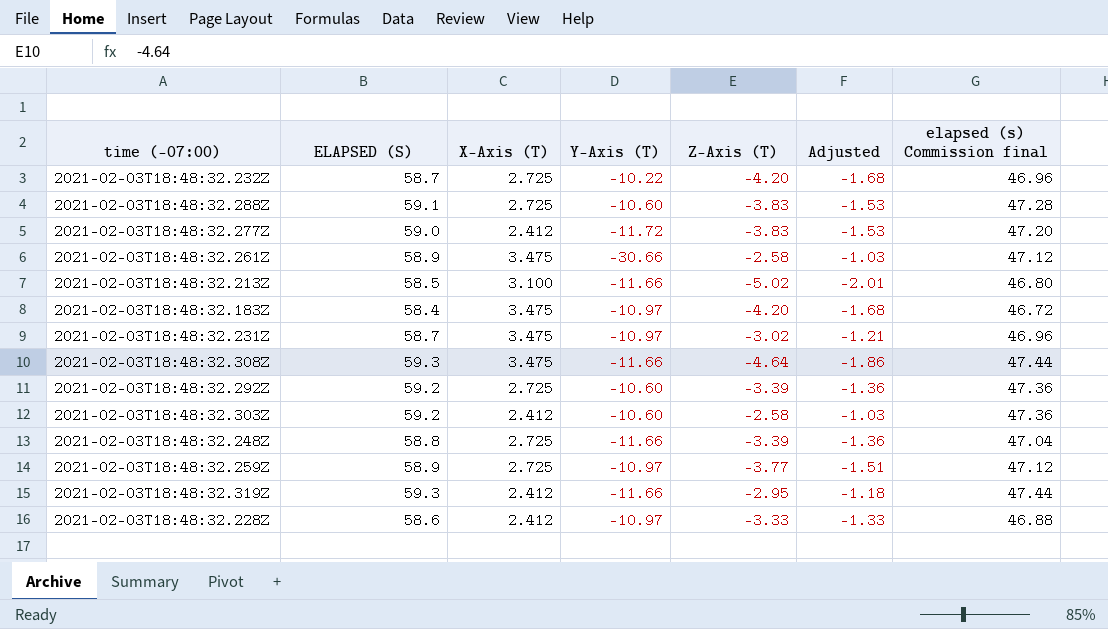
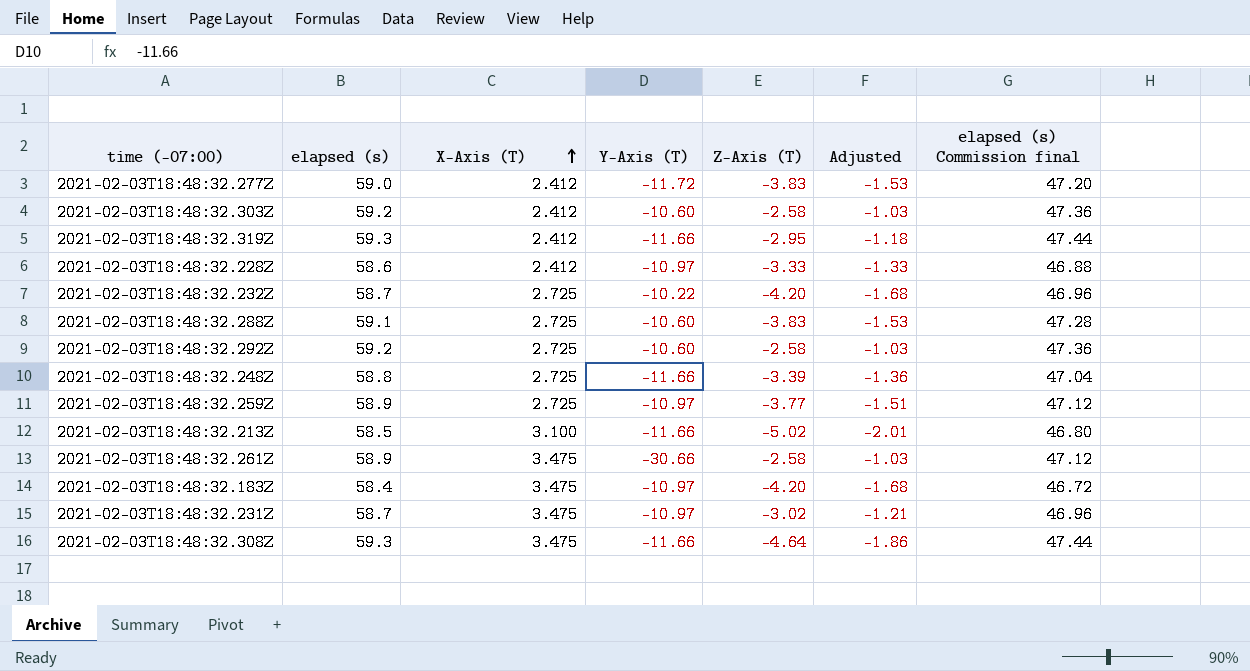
row order: none -> X-Axis (T) ascending
column name: ELAPSED (S) -> elapsed (s)
2021-02-03T18:48:32.292Z | Z-Axis (T): -3.39 -> -2.58
2021-02-03T18:48:32.292Z | Adjusted: -1.36 -> -1.03

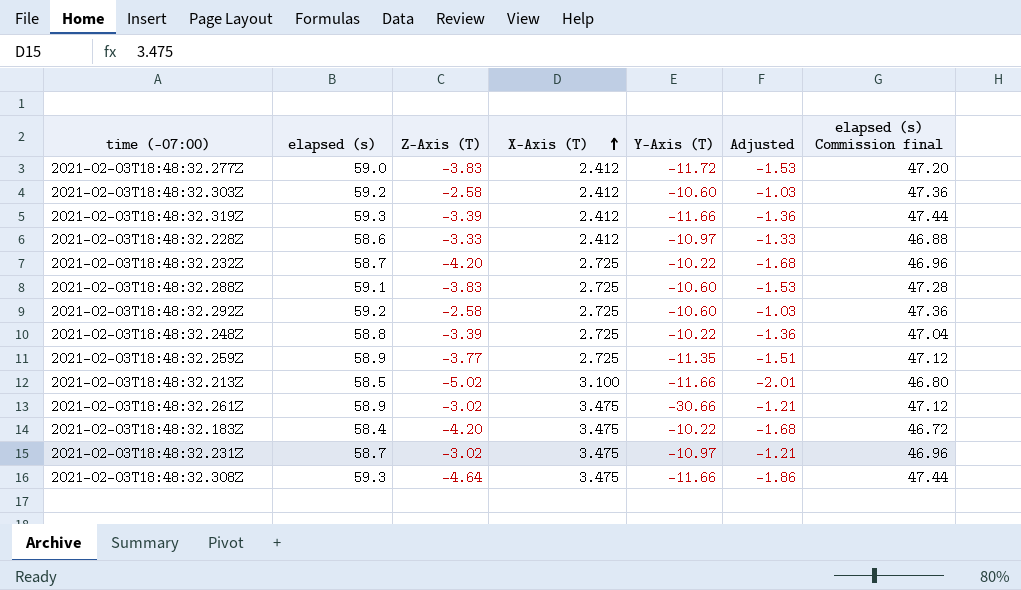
column Z-Axis (T) | position: 5 -> 3
2021-02-03T18:48:32.319Z | Z-Axis (T): -2.95 -> -3.39
2021-02-03T18:48:32.319Z | Adjusted: -1.18 -> -1.36
2021-02-03T18:48:32.248Z | Y-Axis (T): -11.66 -> -10.22
2021-02-03T18:48:32.259Z | Y-Axis (T): -10.97 -> -11.35
2021-02-03T18:48:32.261Z | Z-Axis (T): -2.58 -> -3.02
2021-02-03T18:48:32.261Z | Adjusted: -1.03 -> -1.21
2021-02-03T18:48:32.183Z | Y-Axis (T): -10.97 -> -10.22

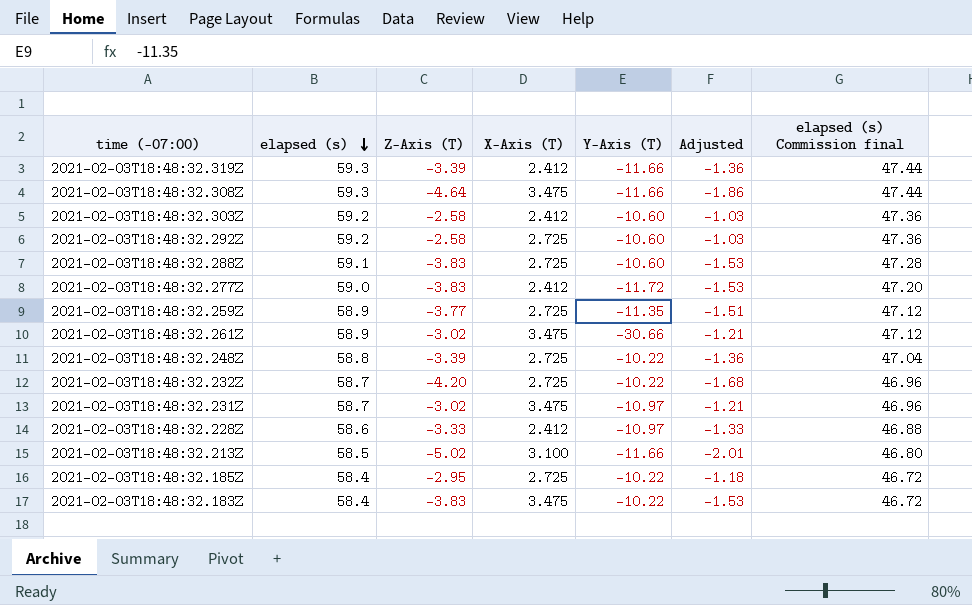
row order: X-Axis (T) ascending -> elapsed (s) descending
row 2021-02-03T18:48:32.185Z: none -> 58.4 | -2.95 | 2.725 | -10.22 | -1.18 | 46.72
2021-02-03T18:48:32.183Z | Z-Axis (T): -4.20 -> -3.83
2021-02-03T18:48:32.183Z | Adjusted: -1.68 -> -1.53

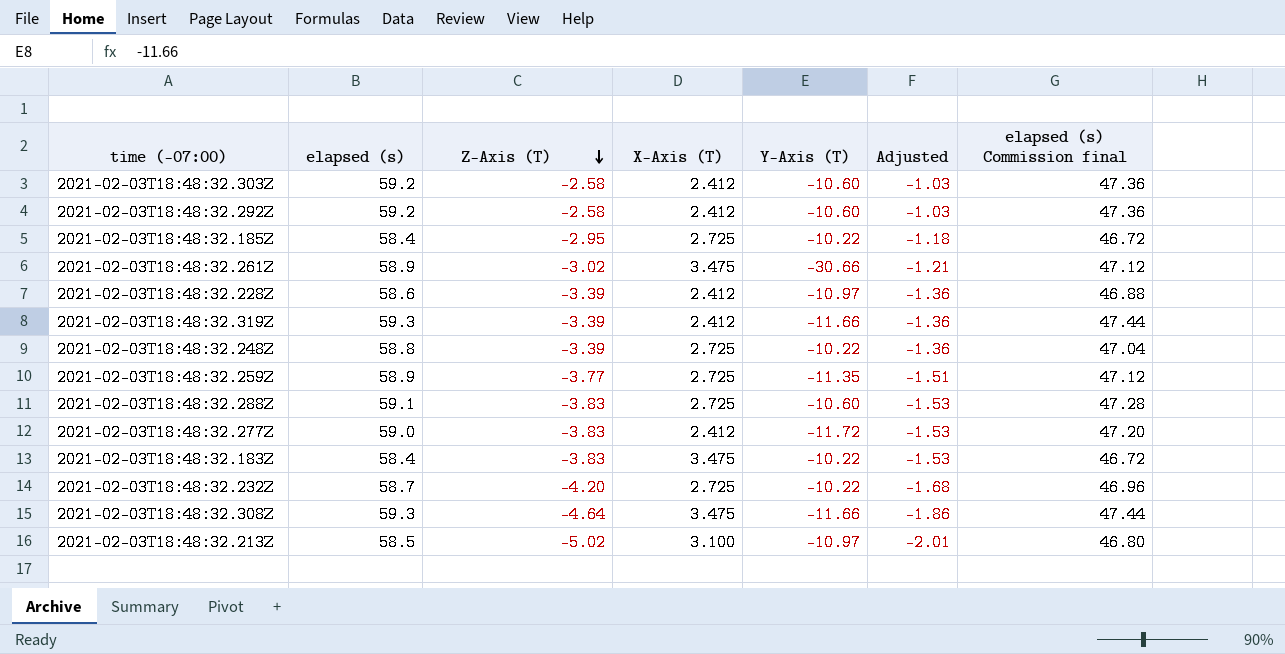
row order: elapsed (s) descending -> Z-Axis (T) descending
row 2021-02-03T18:48:32.231Z: 58.7 | -3.02 | 3.475 | -10.97 | -1.21 | 46.96 -> none
2021-02-03T18:48:32.292Z | X-Axis (T): 2.725 -> 2.412
2021-02-03T18:48:32.228Z | Z-Axis (T): -3.33 -> -3.39
2021-02-03T18:48:32.228Z | Adjusted: -1.33 -> -1.36
2021-02-03T18:48:32.213Z | Y-Axis (T): -11.66 -> -10.97

